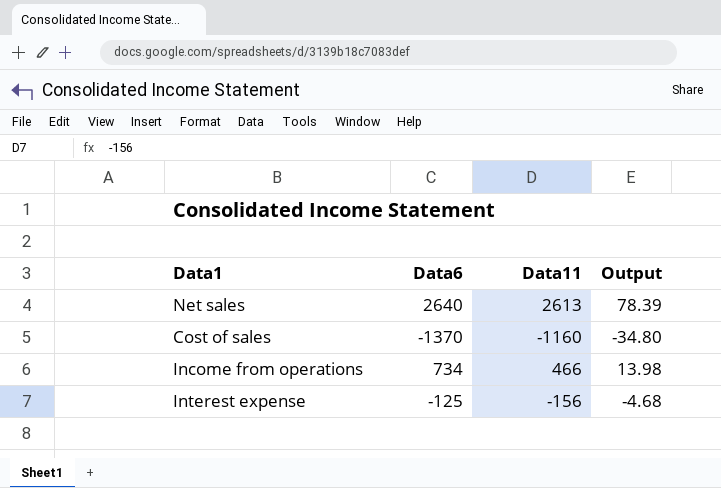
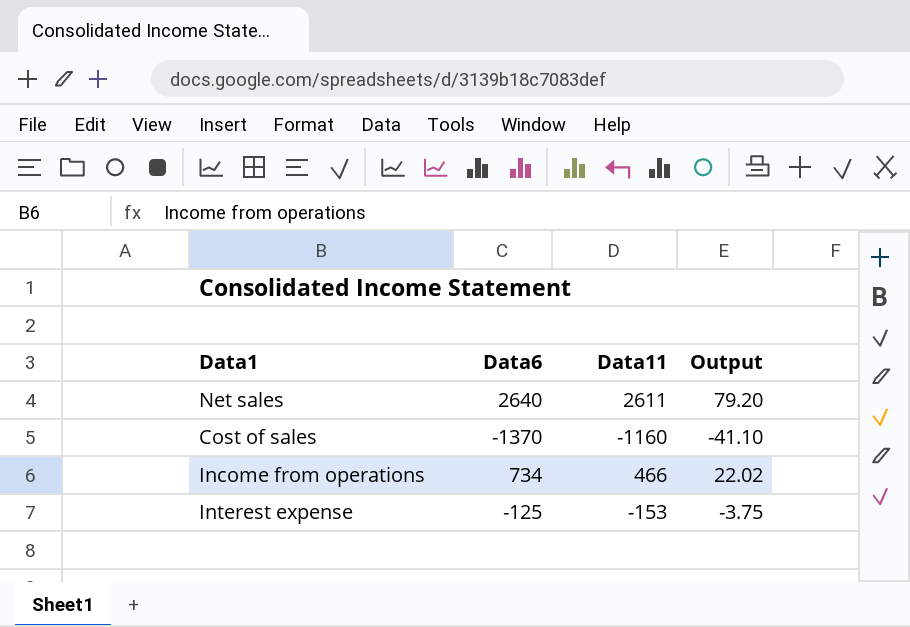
column Output | formula: [Data11] * 0.03 -> [Data6] * 0.03
Net sales | Data11: 2613 -> 2611
Interest expense | Data11: -156 -> -153

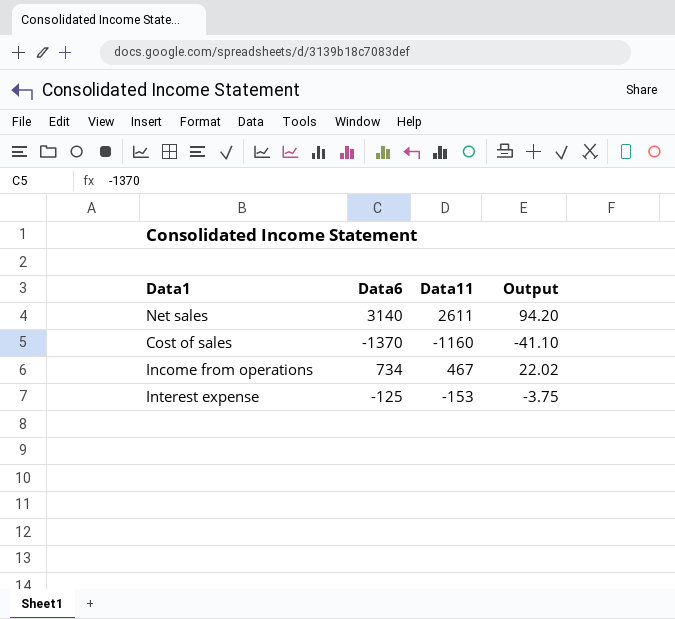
Net sales | Data6: 2640 -> 3140
Net sales | Output: 79.20 -> 94.20
Income from operations | Data11: 466 -> 467

